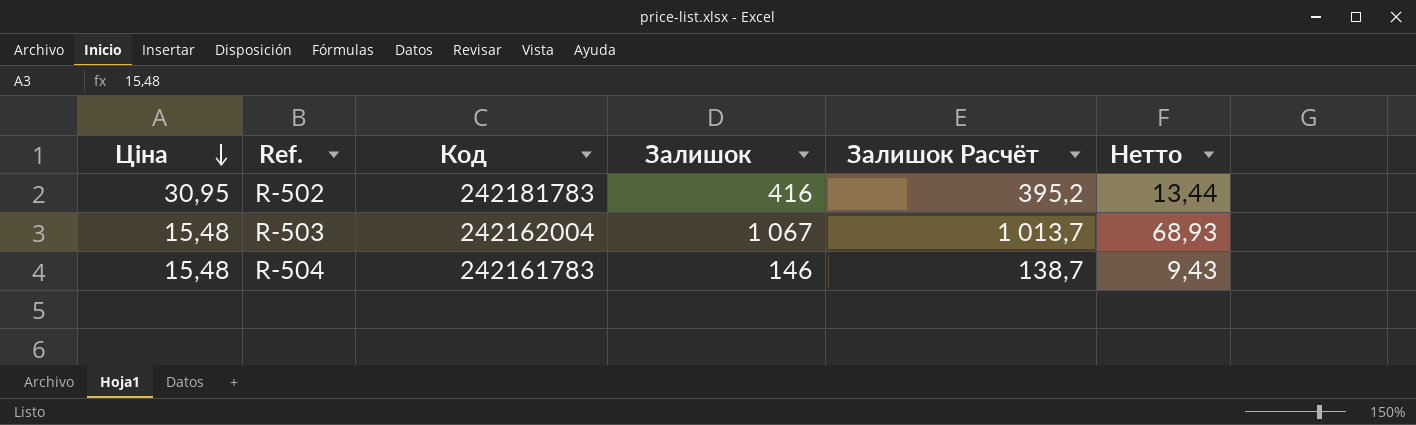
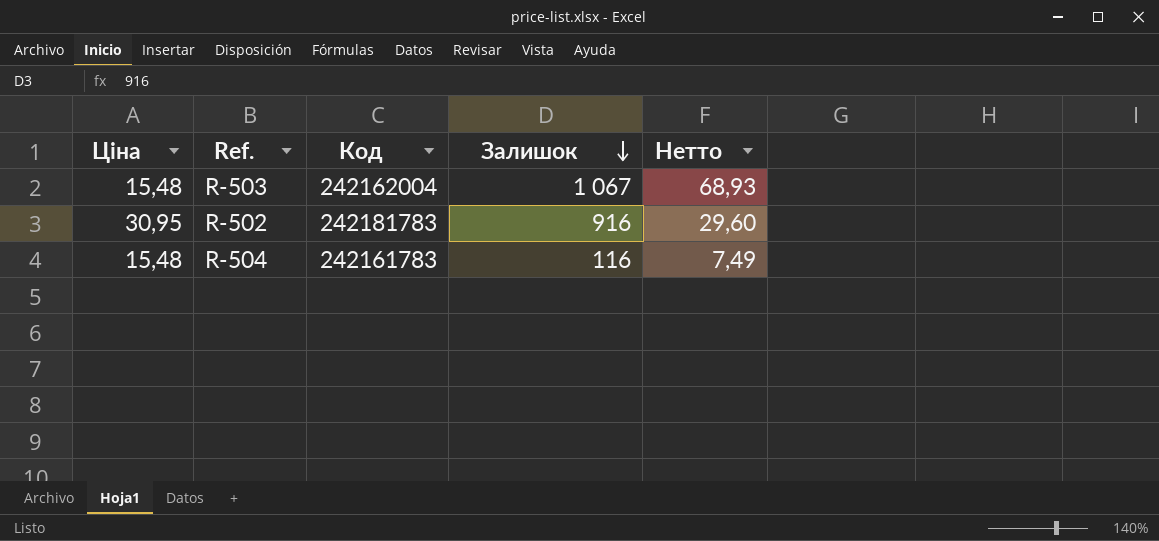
row order: Ціна descending -> Залишок descending
column Залишок Расчёт | formula: [Залишок] * 0,95 -> none
R-502 | Залишок: 416 -> 916
R-502 | Нетто: 13,44 -> 29,60
R-504 | Залишок: 146 -> 116
R-504 | Нетто: 9,43 -> 7,49

